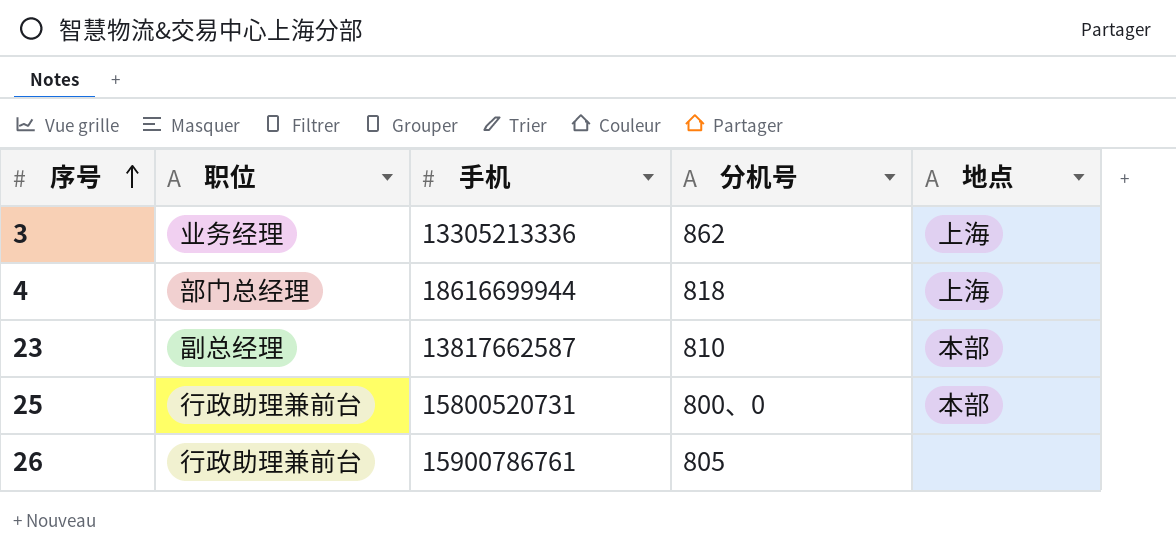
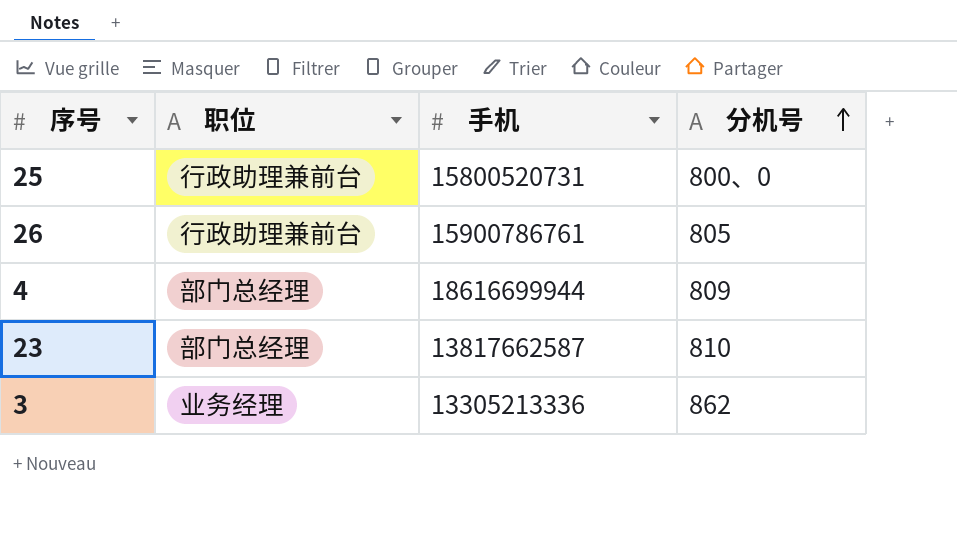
row order: 序号 ascending -> 分机号 ascending
column 地点 | position: 5 -> none
4 | 分机号: 818 -> 809
23 | 职位: 副总经理 -> 部门总经理

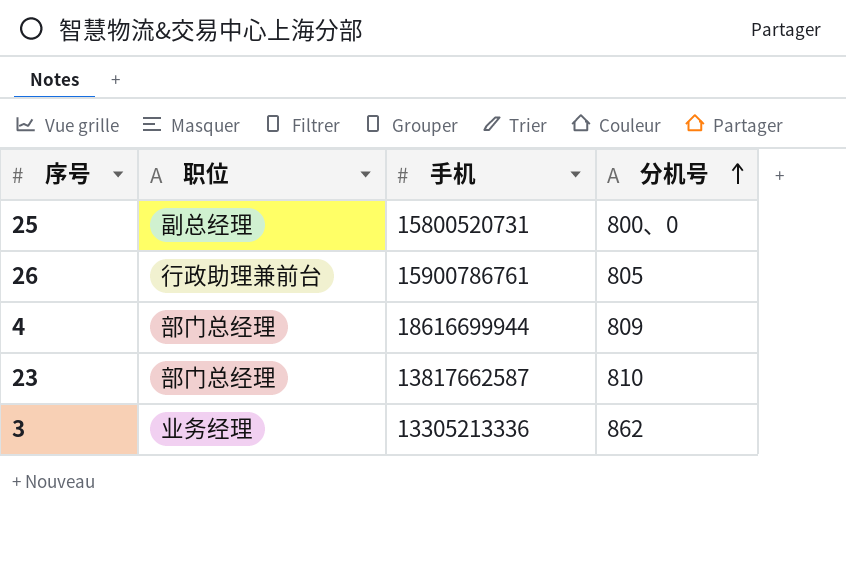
25 | 职位: 行政助理兼前台 -> 副总经理

